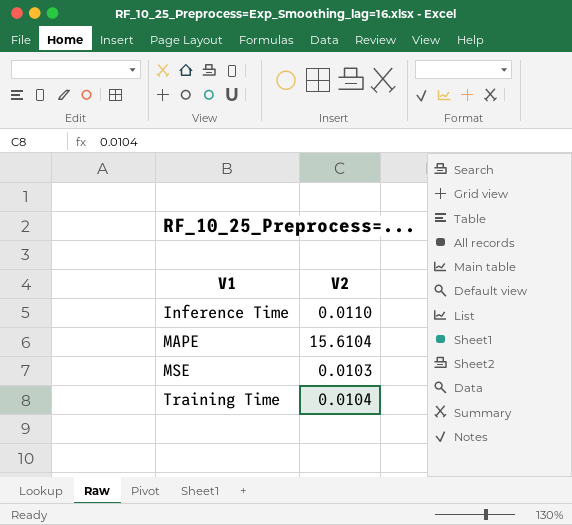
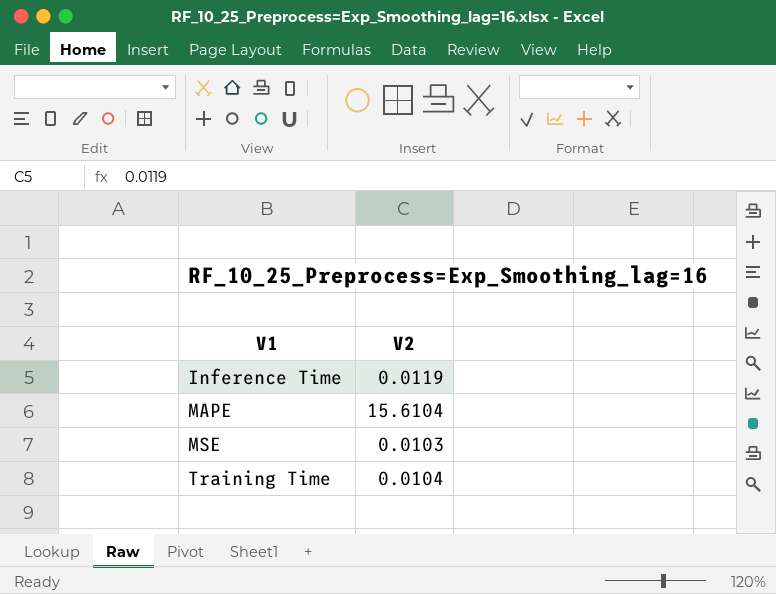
Inference Time | V2: 0.0110 -> 0.0119

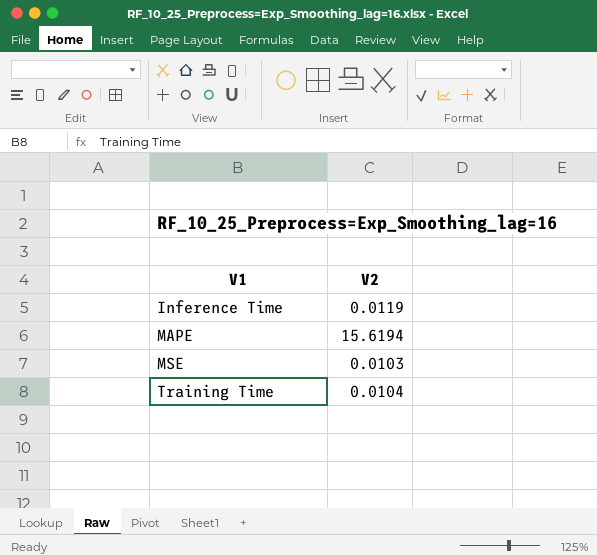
MAPE | V2: 15.6104 -> 15.6194

